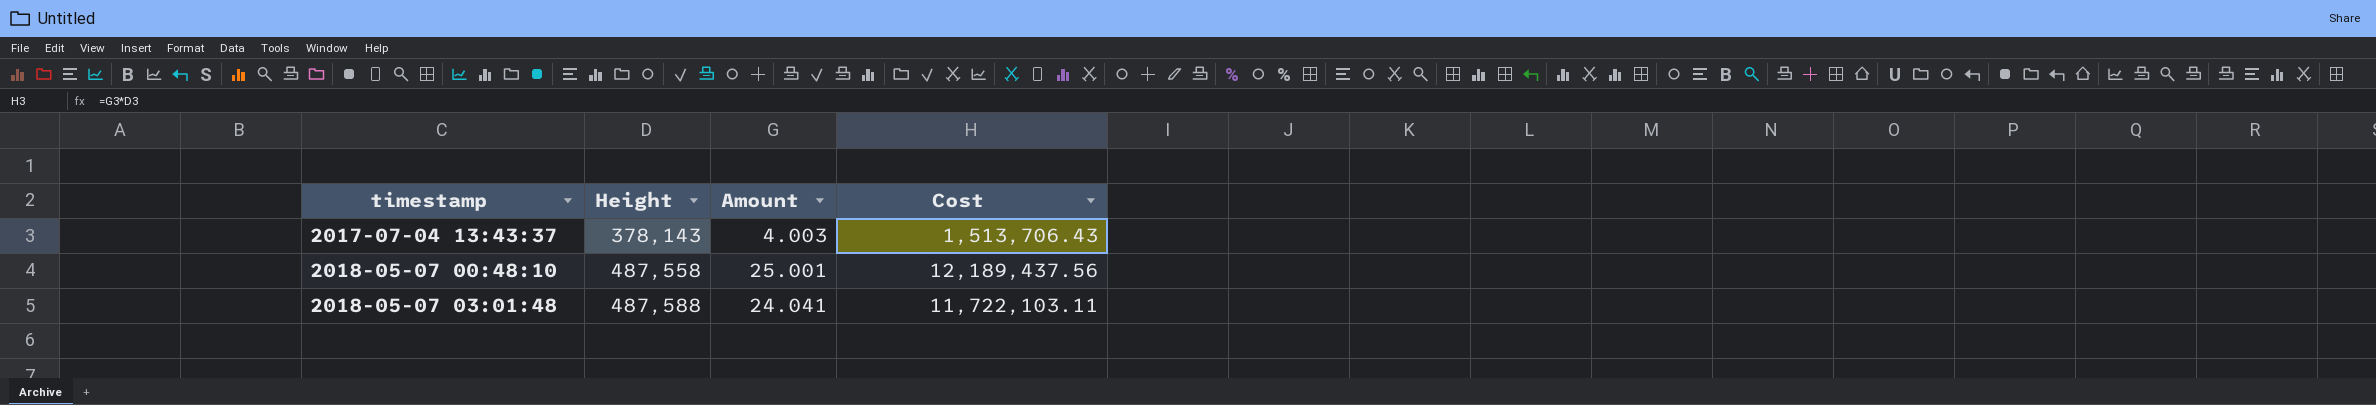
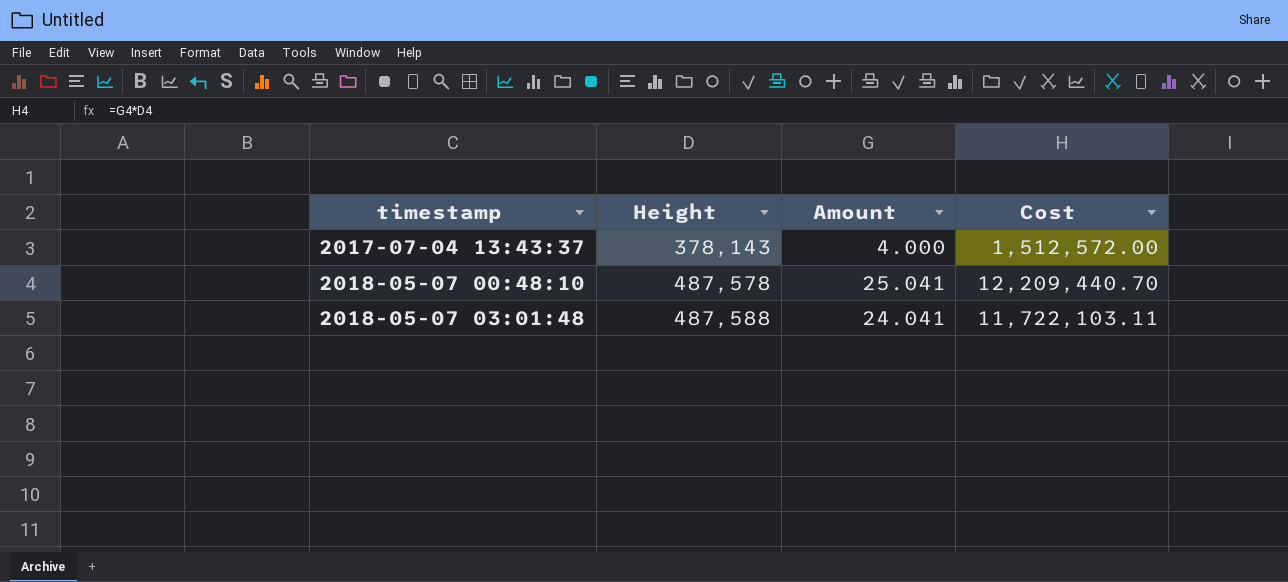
2017-07-04 13:43:37 | Amount: 4.003 -> 4.000
2017-07-04 13:43:37 | Cost: 1,513,706.43 -> 1,512,572.00
2018-05-07 00:48:10 | Height: 487,558 -> 487,578
2018-05-07 00:48:10 | Amount: 25.001 -> 25.041
2018-05-07 00:48:10 | Cost: 12,189,437.56 -> 12,209,440.70

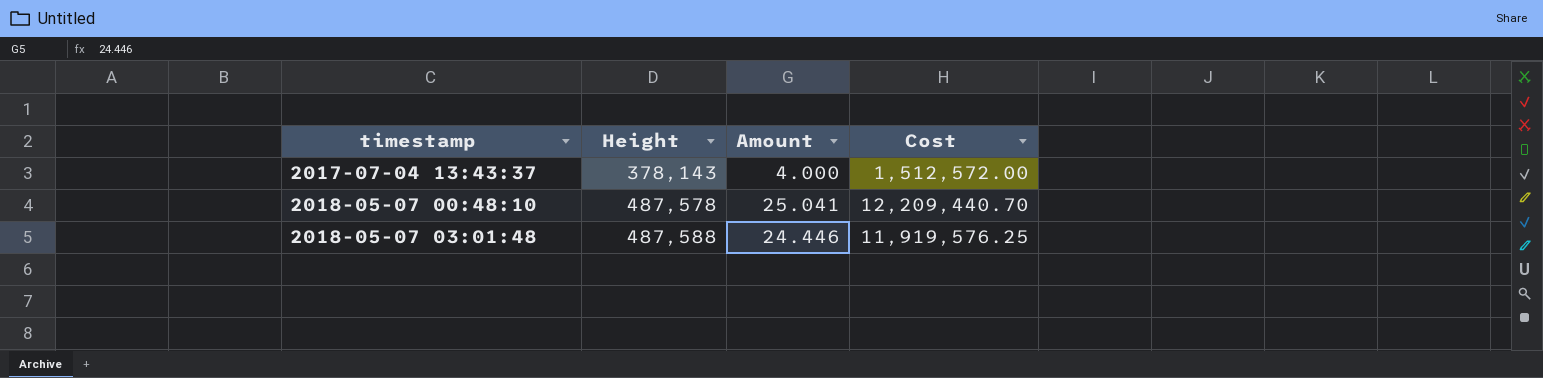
2018-05-07 03:01:48 | Amount: 24.041 -> 24.446
2018-05-07 03:01:48 | Cost: 11,722,103.11 -> 11,919,576.25

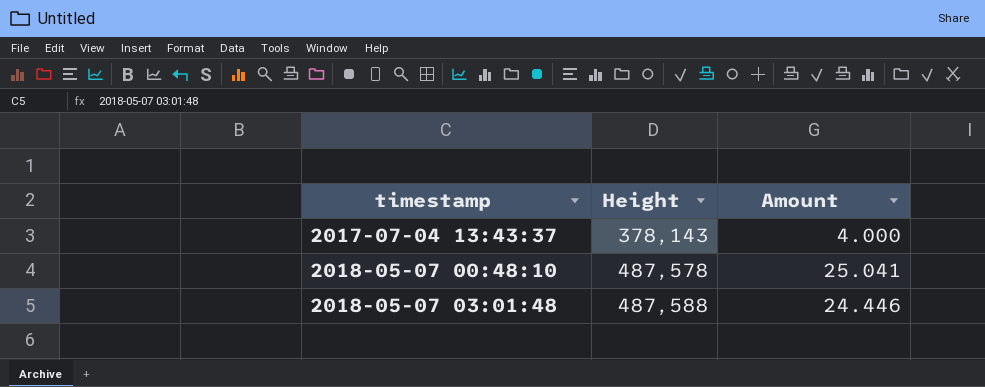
column Cost | formula: [Height] * [Amount] -> none

